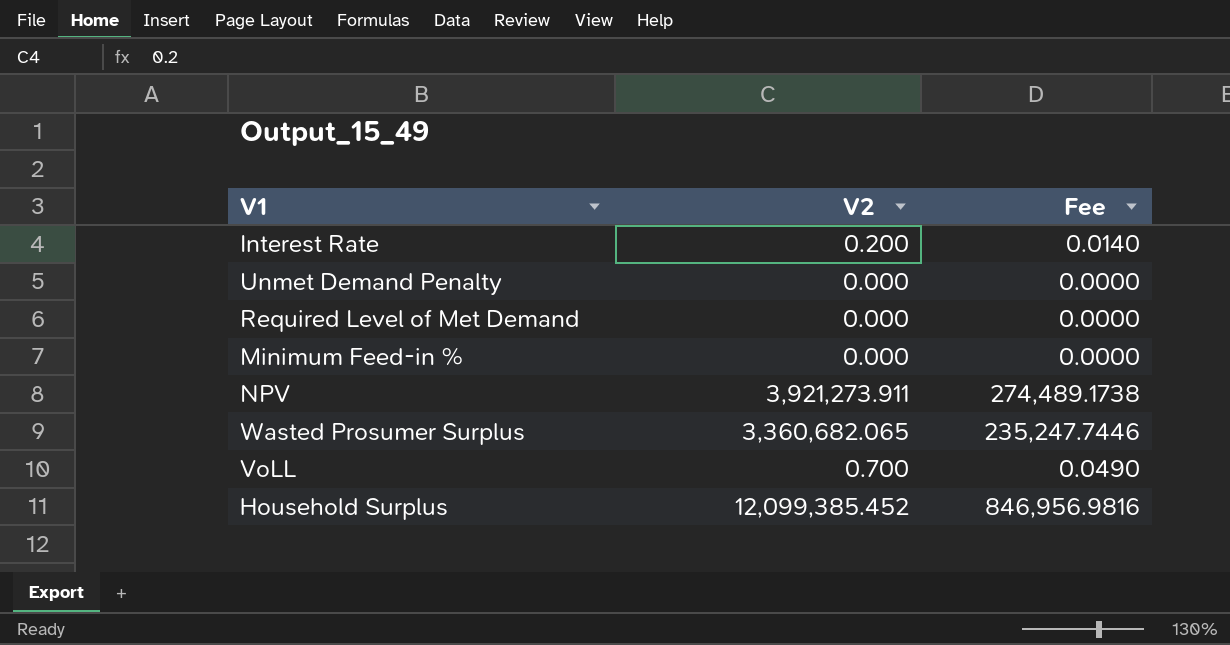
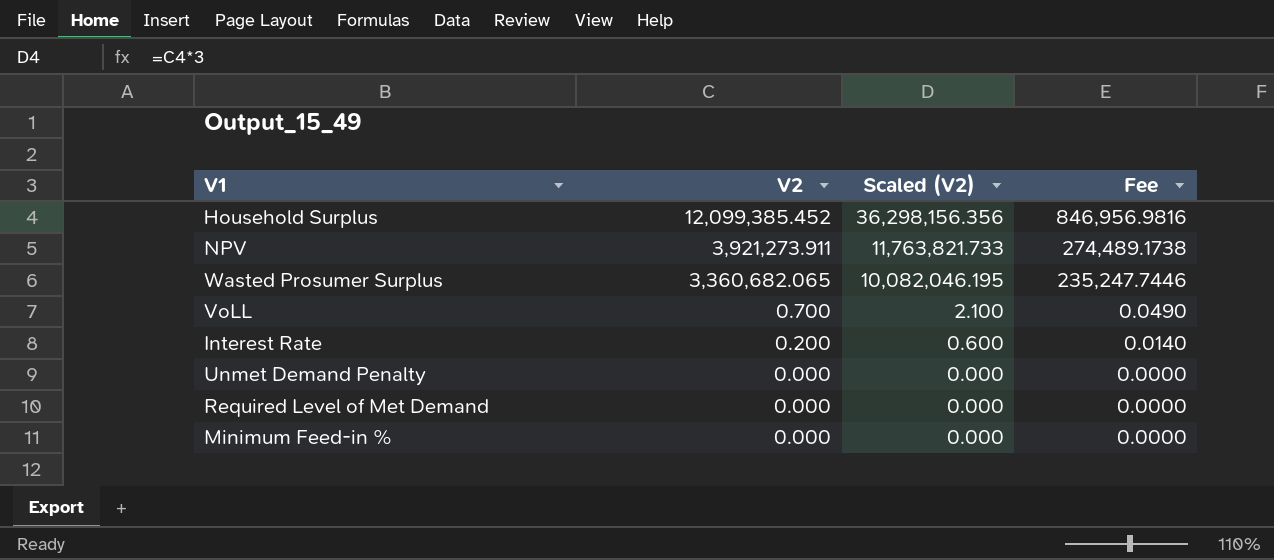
row order: none -> V2 descending
column Scaled (V2) | formula: none -> [V2] * 3

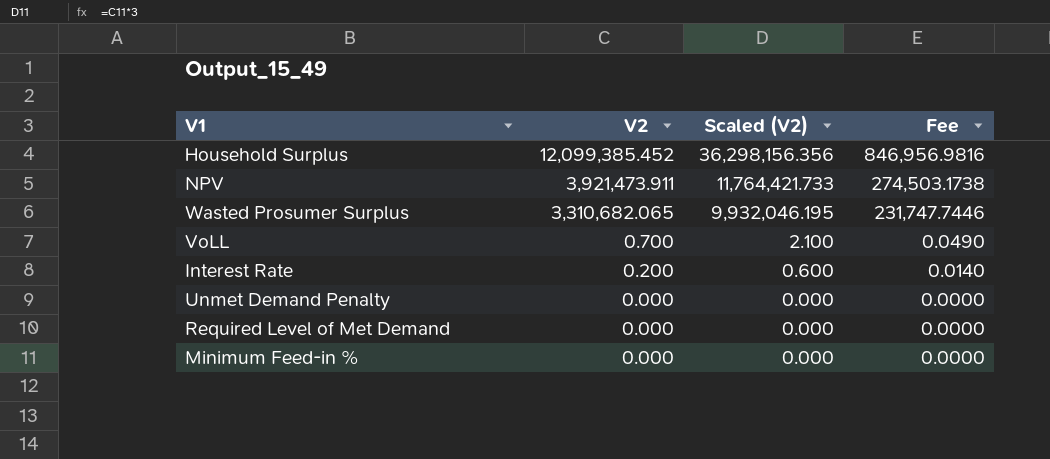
NPV | V2: 3,921,273.911 -> 3,921,473.911
NPV | Scaled (V2): 11,763,821.733 -> 11,764,421.733
NPV | Fee: 274,489.1738 -> 274,503.1738
Wasted Prosumer Surplus | V2: 3,360,682.065 -> 3,310,682.065
Wasted Prosumer Surplus | Scaled (V2): 10,082,046.195 -> 9,932,046.195
Wasted Prosumer Surplus | Fee: 235,247.7446 -> 231,747.7446

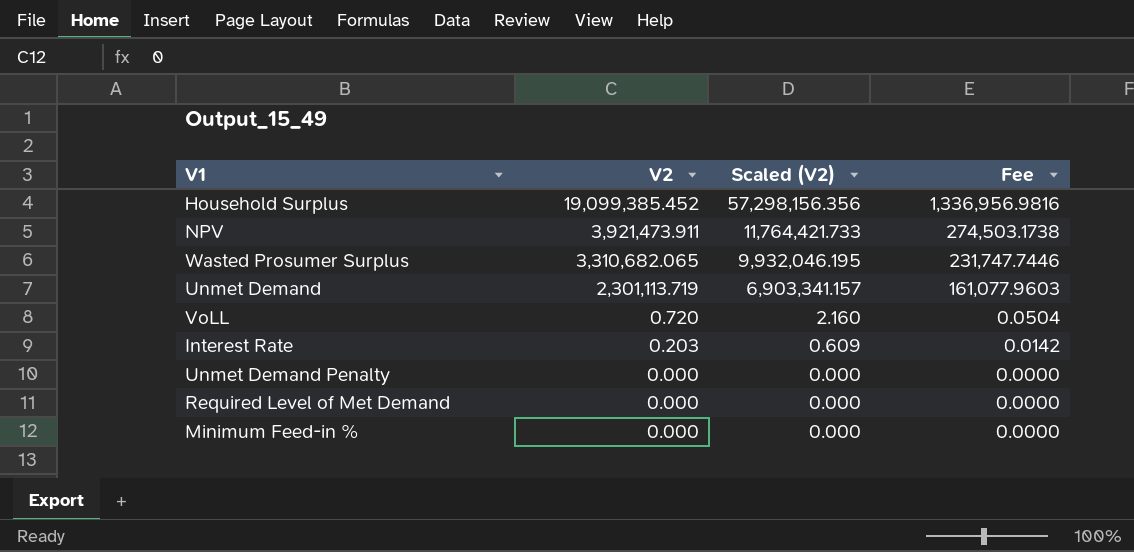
Household Surplus | V2: 12,099,385.452 -> 19,099,385.452
Household Surplus | Scaled (V2): 36,298,156.356 -> 57,298,156.356
Household Surplus | Fee: 846,956.9816 -> 1,336,956.9816
row Unmet Demand: none -> 2,301,113.719 | 6,903,341.157 | 161,077.9603
VoLL | V2: 0.700 -> 0.720
VoLL | Scaled (V2): 2.100 -> 2.160
VoLL | Fee: 0.0490 -> 0.0504
Interest Rate | V2: 0.200 -> 0.203
Interest Rate | Scaled (V2): 0.600 -> 0.609
Interest Rate | Fee: 0.0140 -> 0.0142

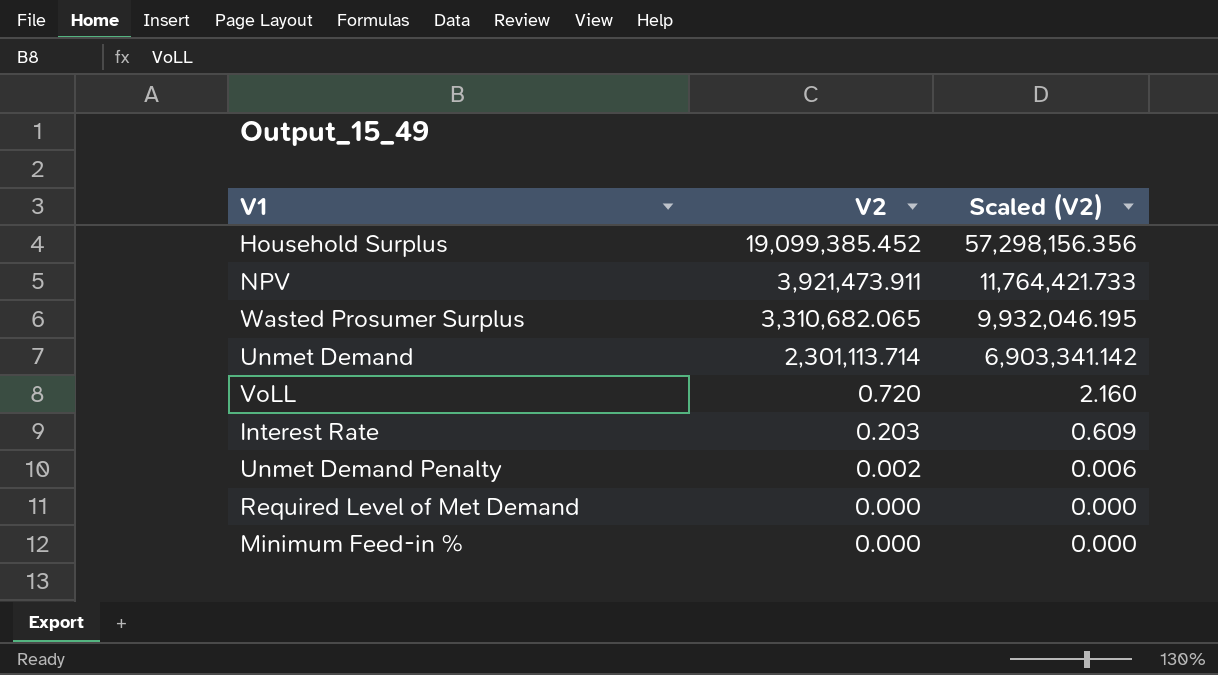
column Fee | formula: [V2] * 0.07 -> none
Unmet Demand | V2: 2,301,113.719 -> 2,301,113.714
Unmet Demand | Scaled (V2): 6,903,341.157 -> 6,903,341.142
Unmet Demand Penalty | V2: 0.000 -> 0.002
Unmet Demand Penalty | Scaled (V2): 0.000 -> 0.006

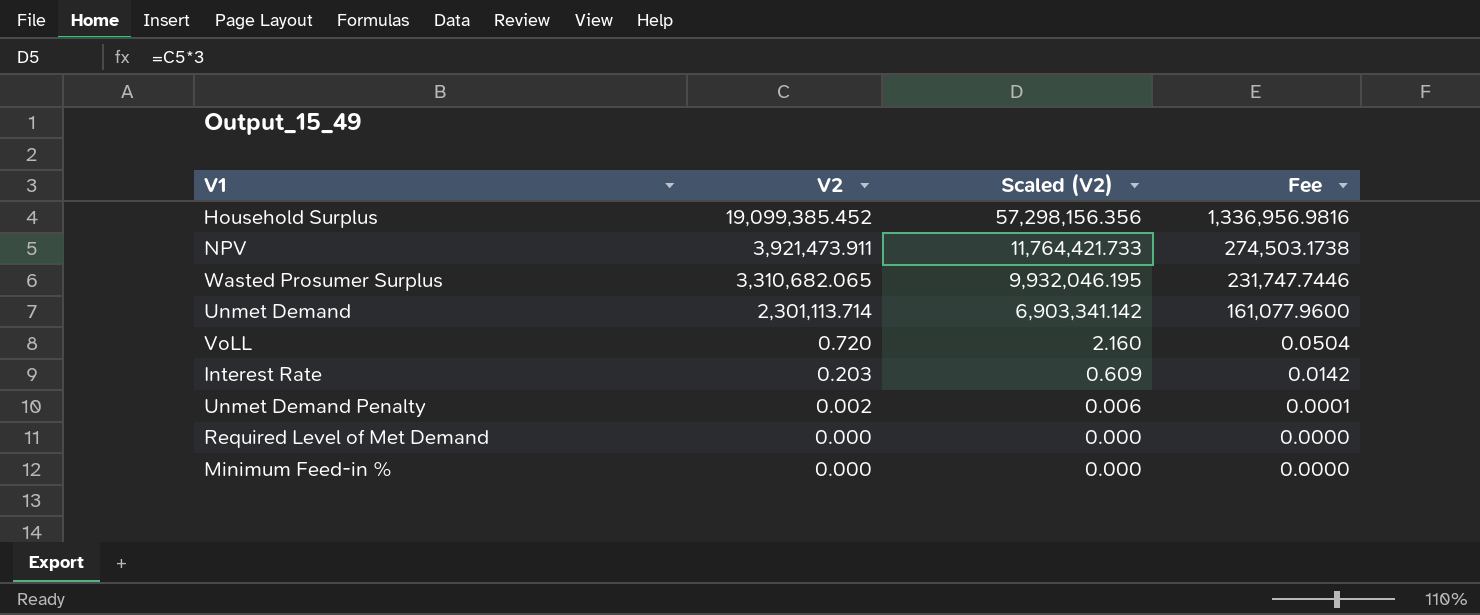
column Fee | formula: none -> [V2] * 0.07

